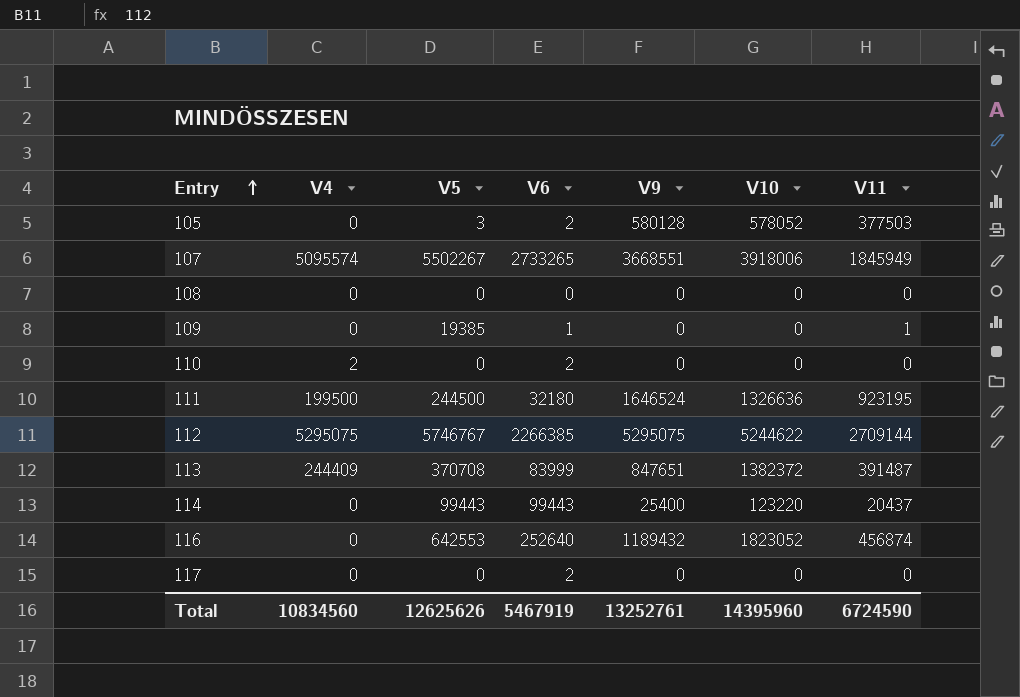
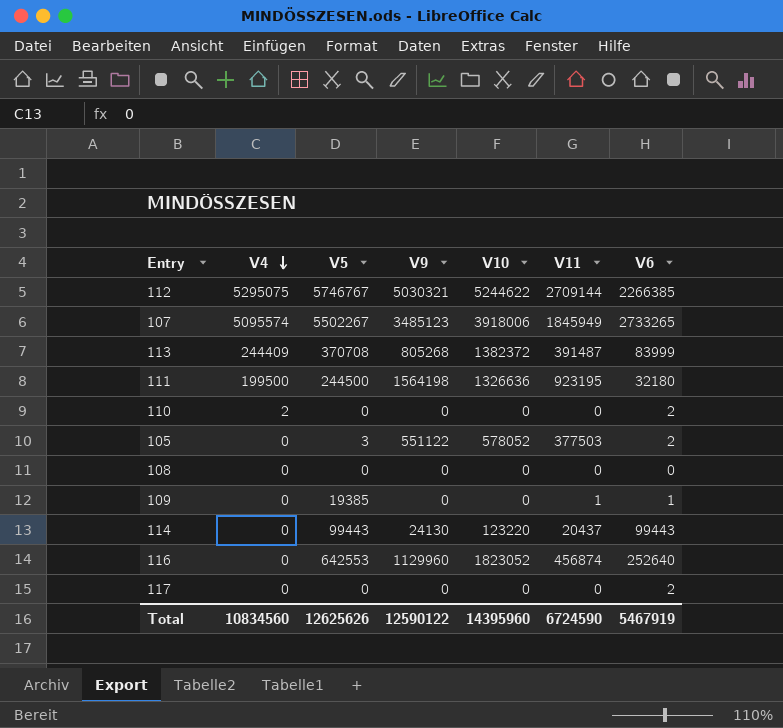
row order: Entry ascending -> V4 descending
column V6 | position: 4 -> 7
112 | V9: 5295075 -> 5030321
107 | V9: 3668551 -> 3485123
113 | V9: 847651 -> 805268
111 | V9: 1646524 -> 1564198
105 | V9: 580128 -> 551122
114 | V9: 25400 -> 24130
116 | V9: 1189432 -> 1129960
Total | V9: 13252761 -> 12590122

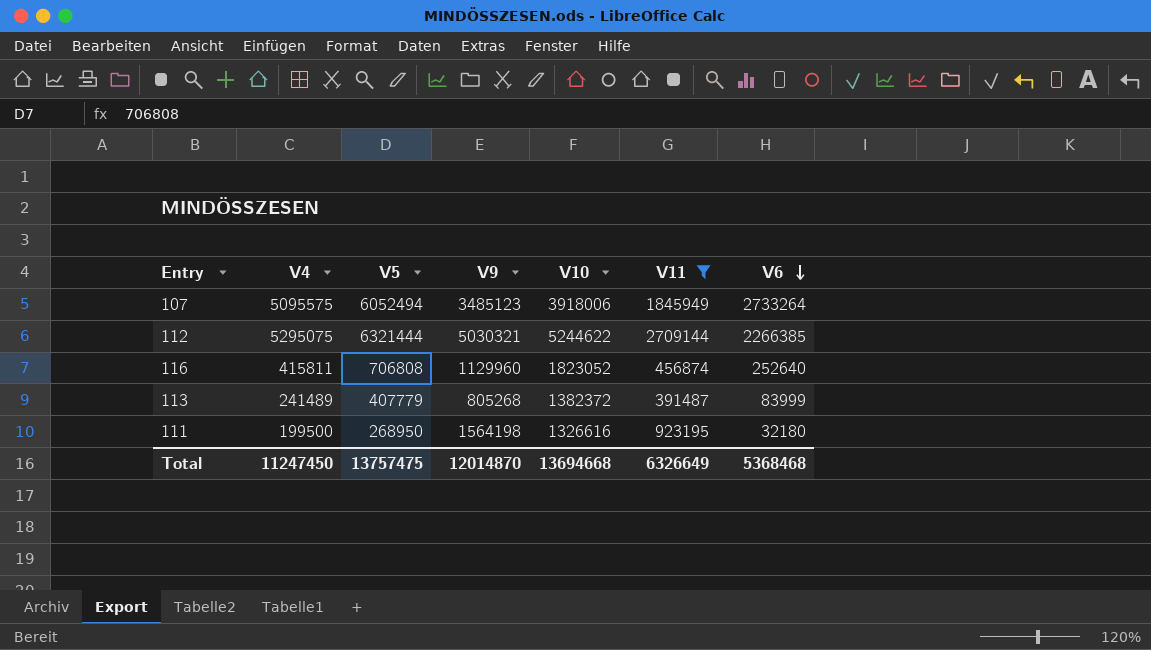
filter: none -> V11 >= 391487
row order: V4 descending -> V6 descending
107 | V4: 5095574 -> 5095575
107 | V5: 5502267 -> 6052494
107 | V6: 2733265 -> 2733264
112 | V5: 5746767 -> 6321444
116 | V4: 0 -> 415811
116 | V5: 642553 -> 706808
113 | V4: 244409 -> 241489
113 | V5: 370708 -> 407779
111 | V5: 244500 -> 268950
111 | V10: 1326636 -> 1326616
Total | V4: 10834560 -> 11247450
Total | V5: 12625626 -> 13757475
Total | V9: 12590122 -> 12014870
Total | V10: 14395960 -> 13694668
Total | V11: 6724590 -> 6326649
Total | V6: 5467919 -> 5368468

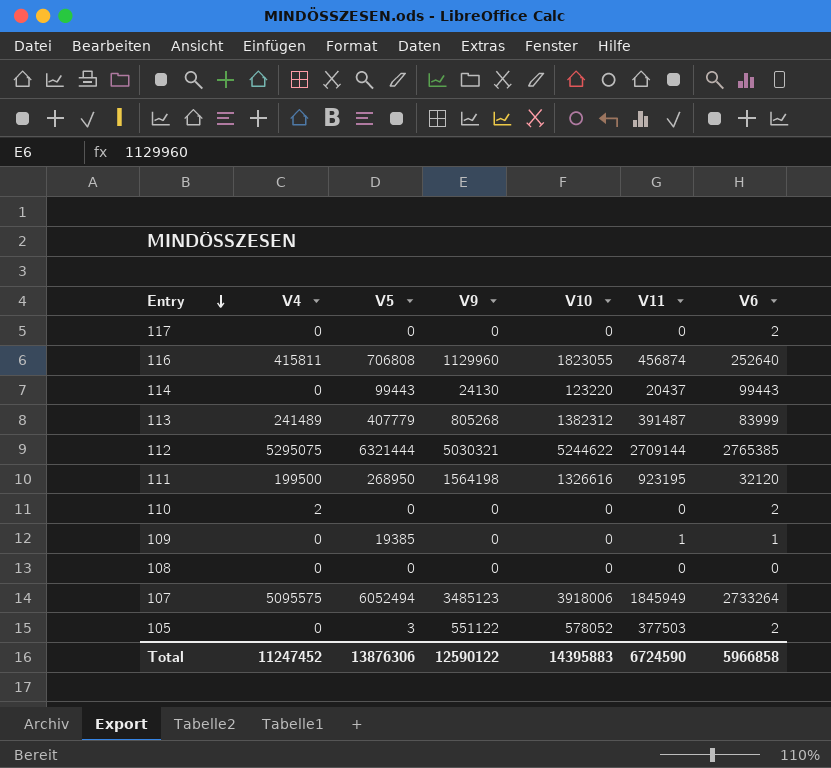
filter: V11 >= 391487 -> none
row order: V6 descending -> Entry descending
116 | V10: 1823052 -> 1823055
113 | V10: 1382372 -> 1382312
112 | V6: 2266385 -> 2765385
111 | V6: 32180 -> 32120
Total | V4: 11247450 -> 11247452
Total | V5: 13757475 -> 13876306
Total | V9: 12014870 -> 12590122
Total | V10: 13694668 -> 14395883
Total | V11: 6326649 -> 6724590
Total | V6: 5368468 -> 5966858

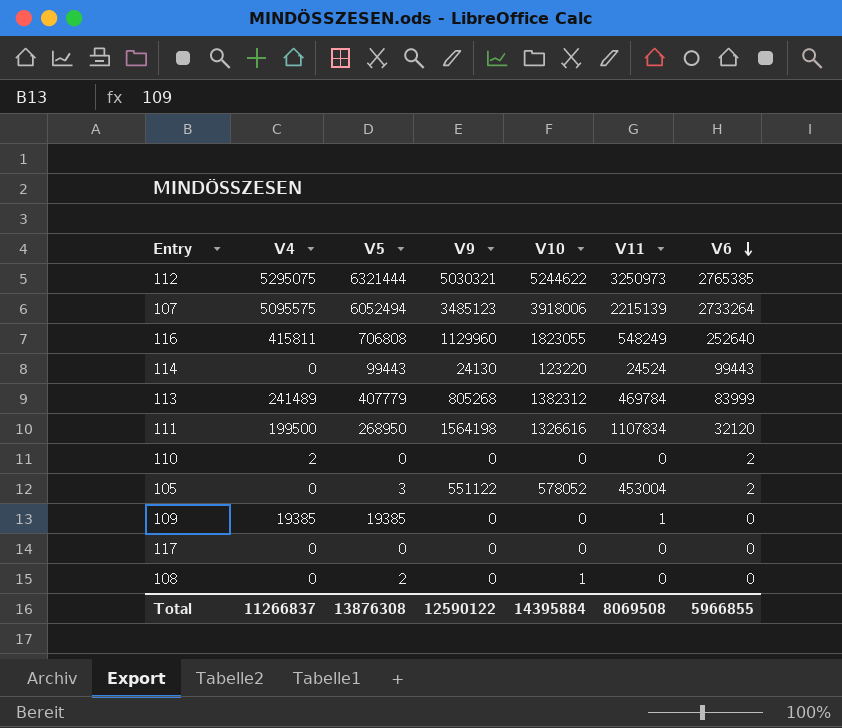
row order: Entry descending -> V6 descending
112 | V11: 2709144 -> 3250973
107 | V11: 1845949 -> 2215139
116 | V11: 456874 -> 548249
114 | V11: 20437 -> 24524
113 | V11: 391487 -> 469784
111 | V11: 923195 -> 1107834
105 | V11: 377503 -> 453004
109 | V4: 0 -> 19385
109 | V6: 1 -> 0
117 | V6: 2 -> 0
108 | V5: 0 -> 2
108 | V10: 0 -> 1
Total | V4: 11247452 -> 11266837
Total | V5: 13876306 -> 13876308
Total | V10: 14395883 -> 14395884
Total | V11: 6724590 -> 8069508
Total | V6: 5966858 -> 5966855

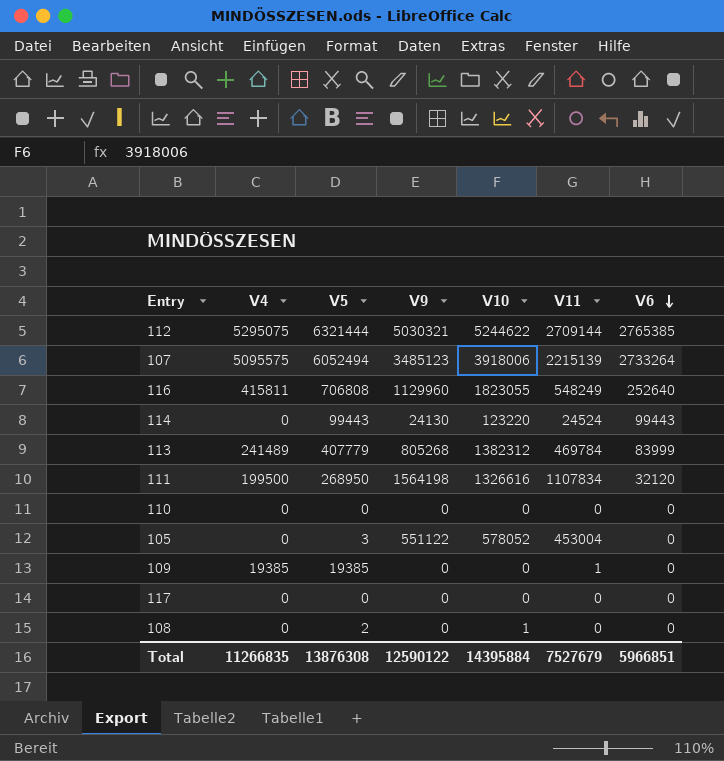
112 | V11: 3250973 -> 2709144
110 | V4: 2 -> 0
110 | V6: 2 -> 0
105 | V6: 2 -> 0
Total | V4: 11266837 -> 11266835
Total | V11: 8069508 -> 7527679
Total | V6: 5966855 -> 5966851

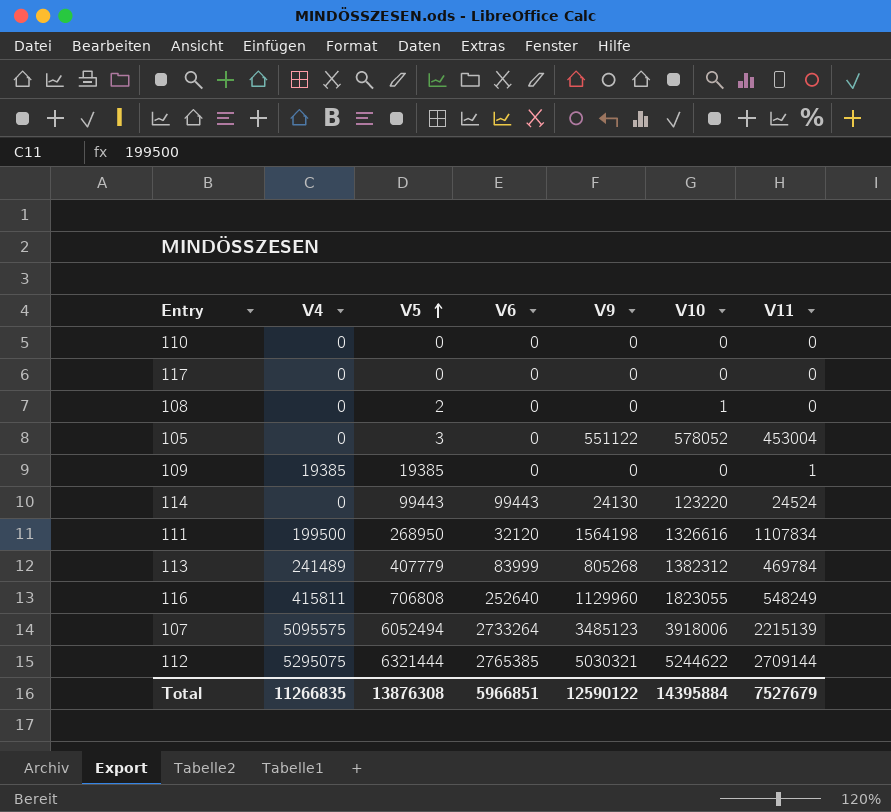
row order: V6 descending -> V5 ascending
column V6 | position: 7 -> 4

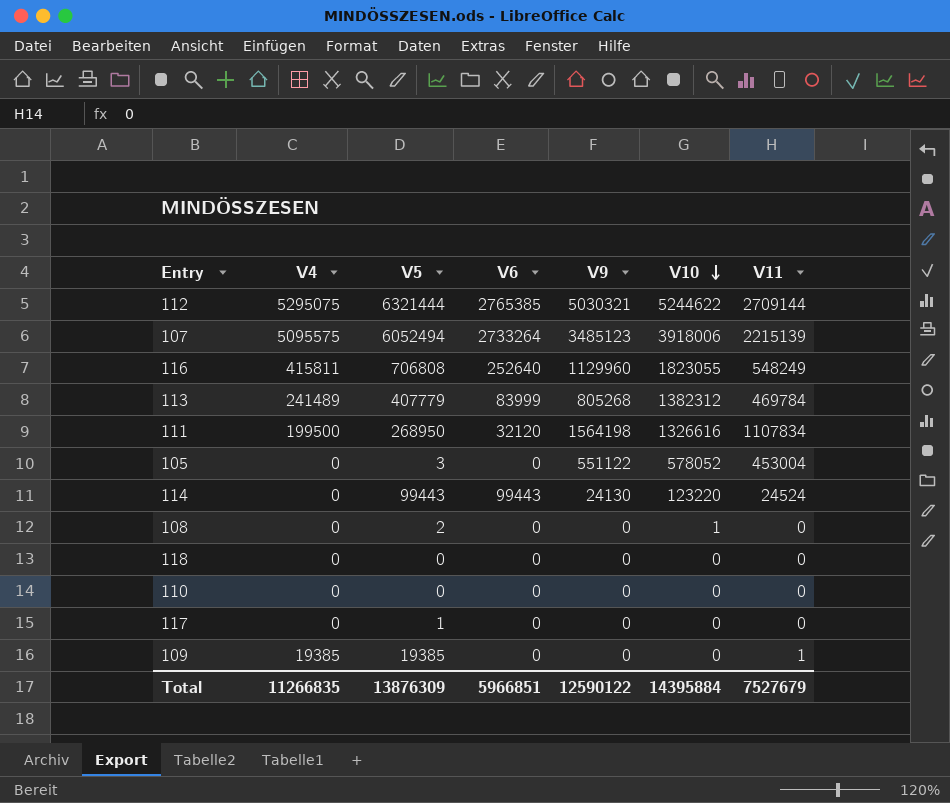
row order: V5 ascending -> V10 descending
row 118: none -> 0 | 0 | 0 | 0 | 0 | 0
117 | V5: 0 -> 1
Total | V5: 13876308 -> 13876309

